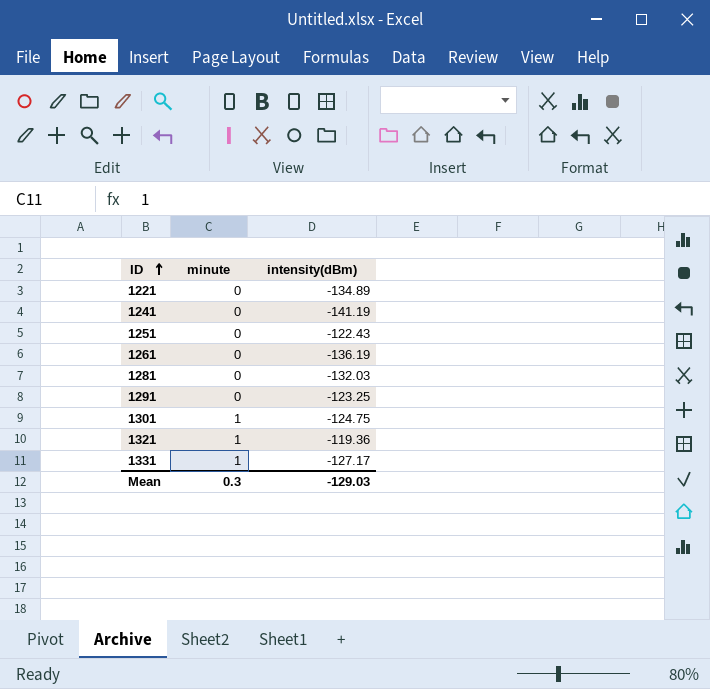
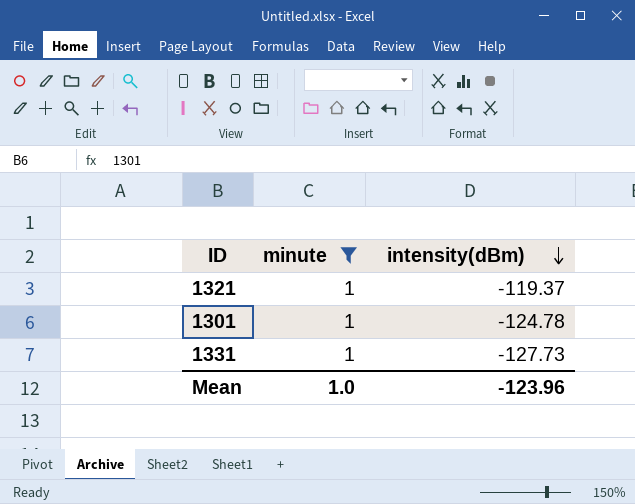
filter: none -> minute = 1
row order: ID ascending -> intensity(dBm) descending
1321 | intensity(dBm): -119.36 -> -119.37
1301 | intensity(dBm): -124.75 -> -124.78
1331 | intensity(dBm): -127.17 -> -127.73
Mean | minute: 0.3 -> 1.0
Mean | intensity(dBm): -129.03 -> -123.96

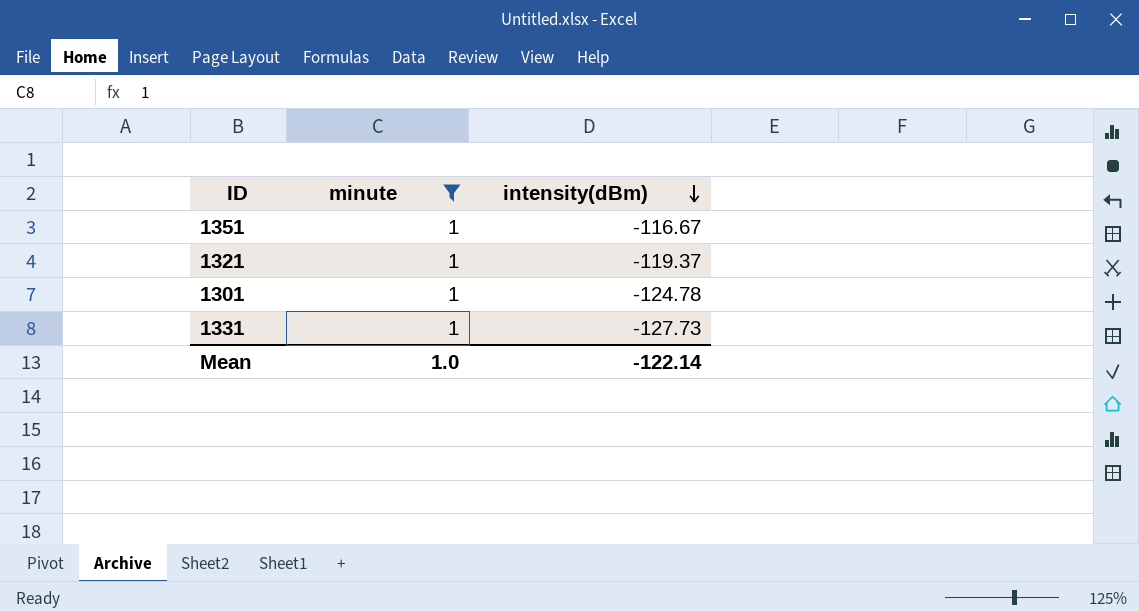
row 1351: none -> 1 | -116.67
Mean | intensity(dBm): -123.96 -> -122.14

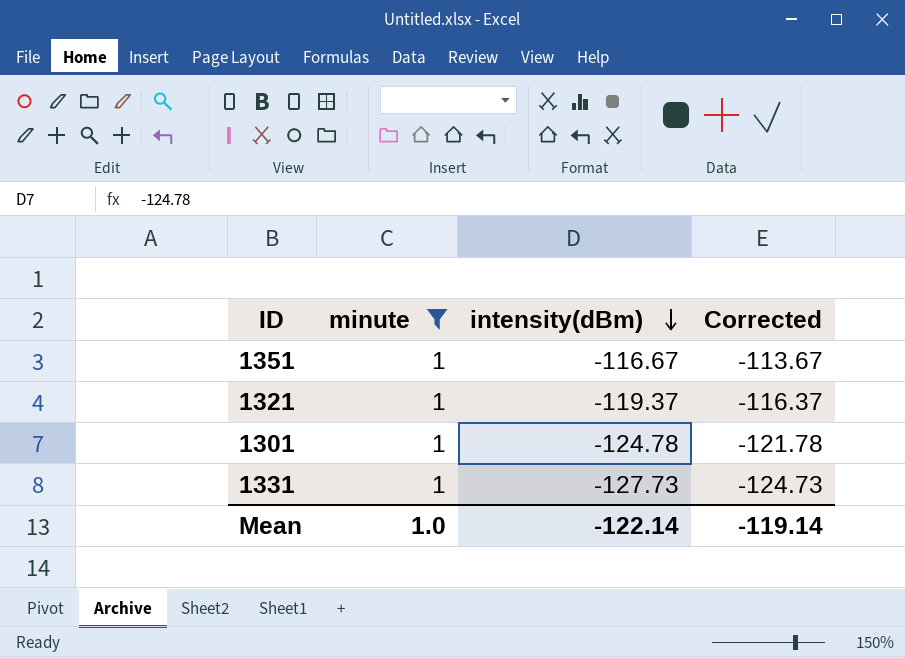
column Corrected | formula: none -> [intensity(dBm)] + 3

